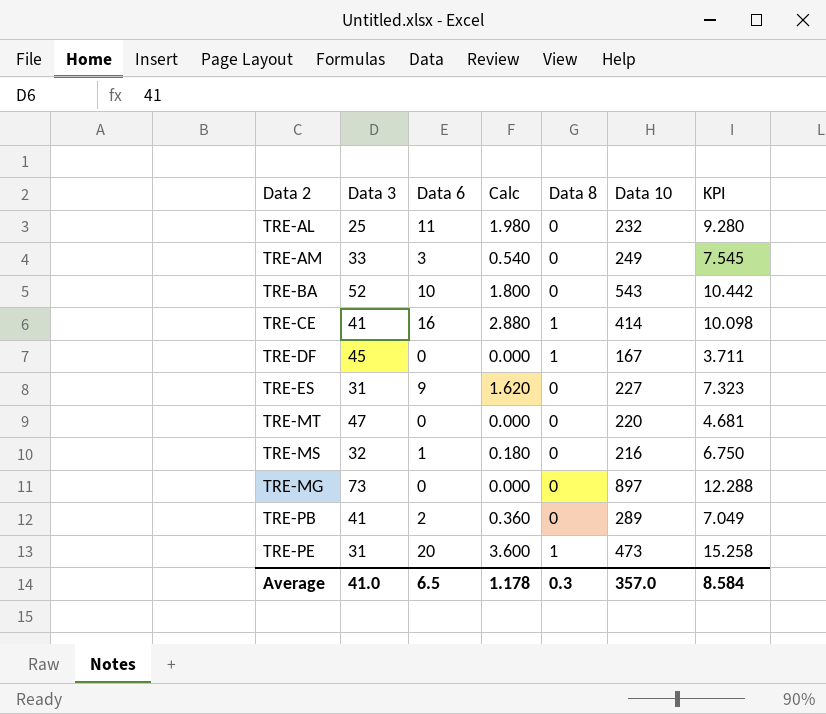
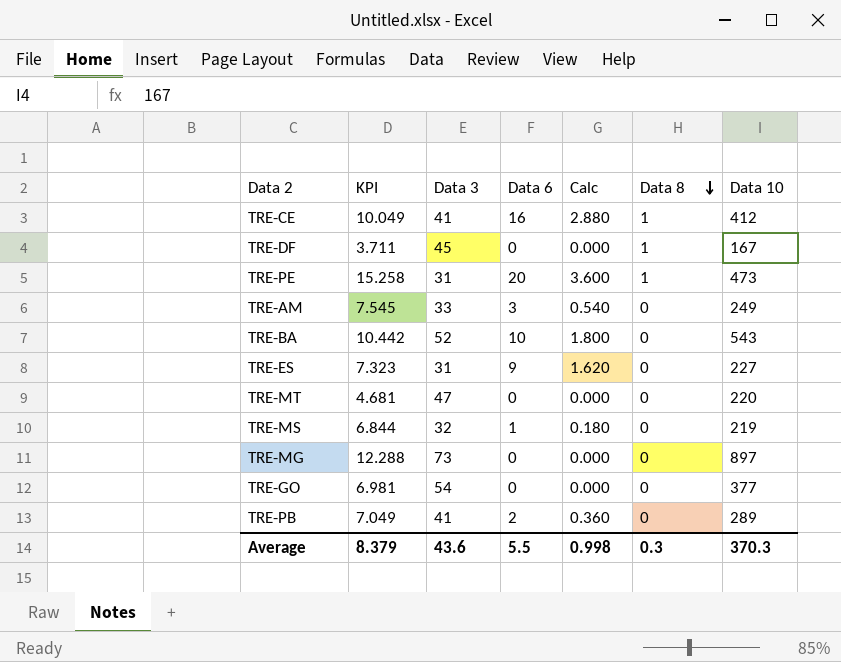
row order: none -> Data 8 descending
column KPI | position: 7 -> 2
row TRE-AL: 25 | 11 | 1.980 | 0 | 232 | 9.280 -> none
TRE-CE | KPI: 10.098 -> 10.049
TRE-CE | Data 10: 414 -> 412
TRE-MS | KPI: 6.750 -> 6.844
TRE-MS | Data 10: 216 -> 219
row TRE-GO: none -> 6.981 | 54 | 0 | 0.000 | 0 | 377
Average | KPI: 8.584 -> 8.379
Average | Data 3: 41.0 -> 43.6
Average | Data 6: 6.5 -> 5.5
Average | Calc: 1.178 -> 0.998
Average | Data 10: 357.0 -> 370.3

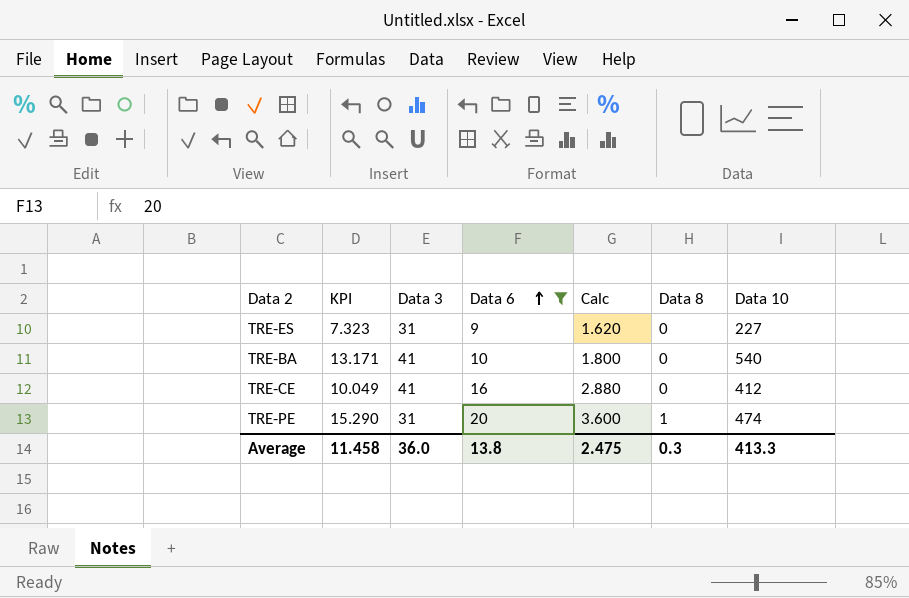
filter: none -> Data 6 >= 9
row order: Data 8 descending -> Data 6 ascending
TRE-BA | KPI: 10.442 -> 13.171
TRE-BA | Data 3: 52 -> 41
TRE-BA | Data 10: 543 -> 540
TRE-CE | Data 8: 1 -> 0
TRE-PE | KPI: 15.258 -> 15.290
TRE-PE | Data 10: 473 -> 474
Average | KPI: 8.379 -> 11.458
Average | Data 3: 43.6 -> 36.0
Average | Data 6: 5.5 -> 13.8
Average | Calc: 0.998 -> 2.475
Average | Data 10: 370.3 -> 413.3

